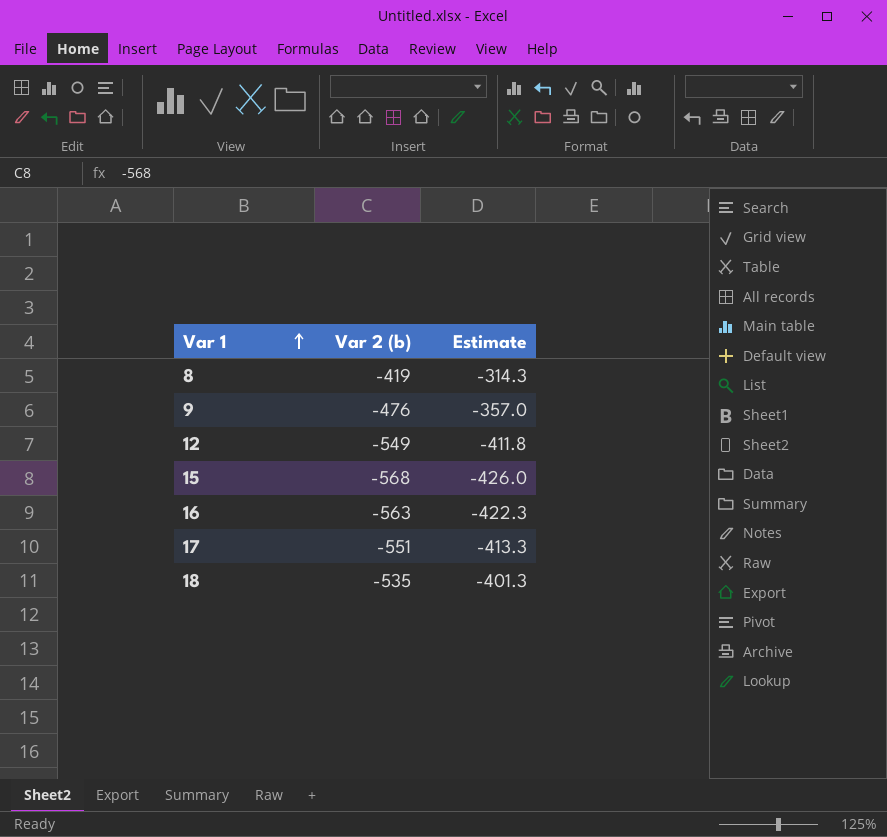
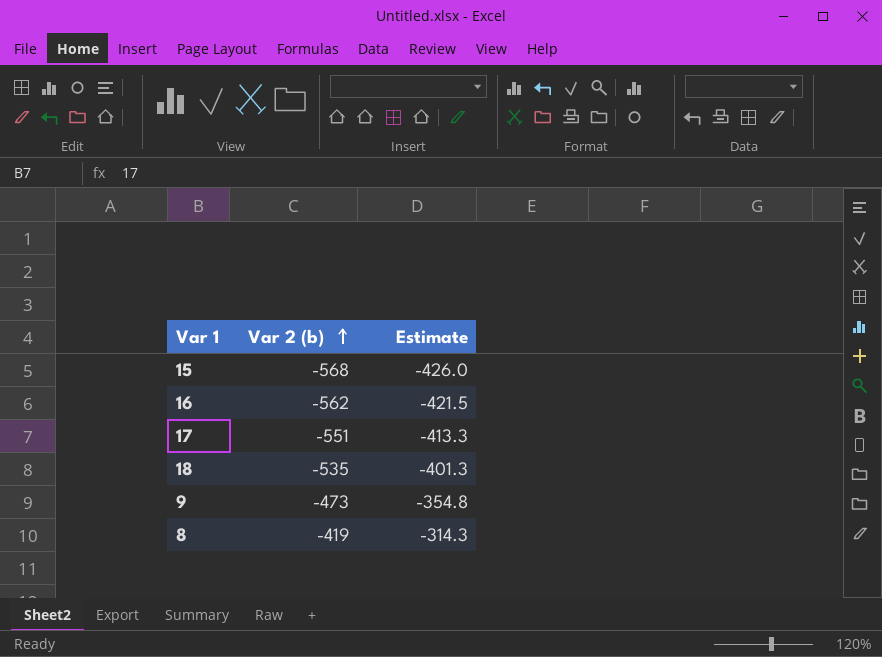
row order: Var 1 ascending -> Var 2 (b) ascending
row 12: -549 | -411.8 -> none
16 | Var 2 (b): -563 -> -562
16 | Estimate: -422.3 -> -421.5
9 | Var 2 (b): -476 -> -473
9 | Estimate: -357.0 -> -354.8

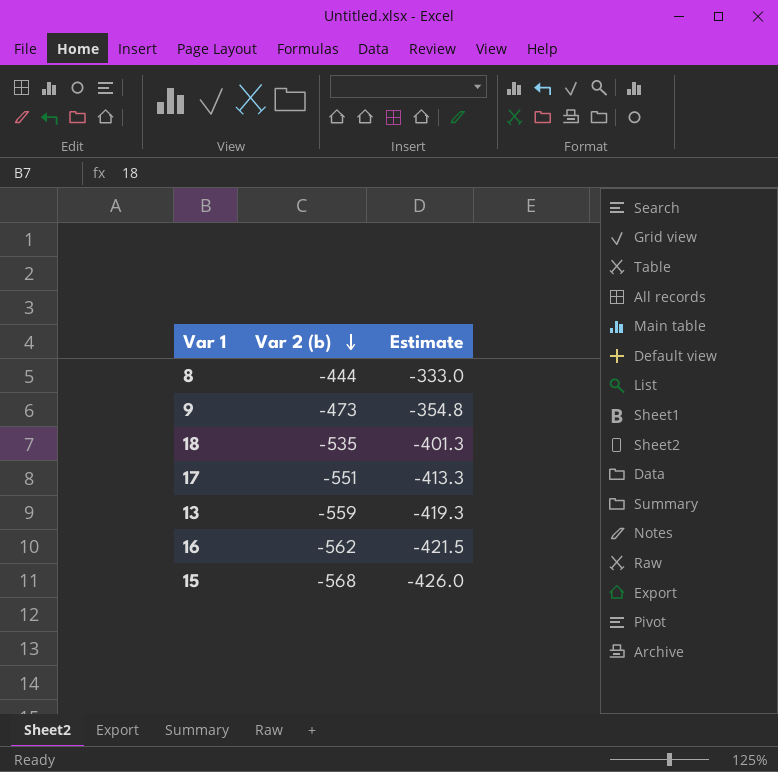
row order: Var 2 (b) ascending -> Var 2 (b) descending
8 | Var 2 (b): -419 -> -444
8 | Estimate: -314.3 -> -333.0
row 13: none -> -559 | -419.3

